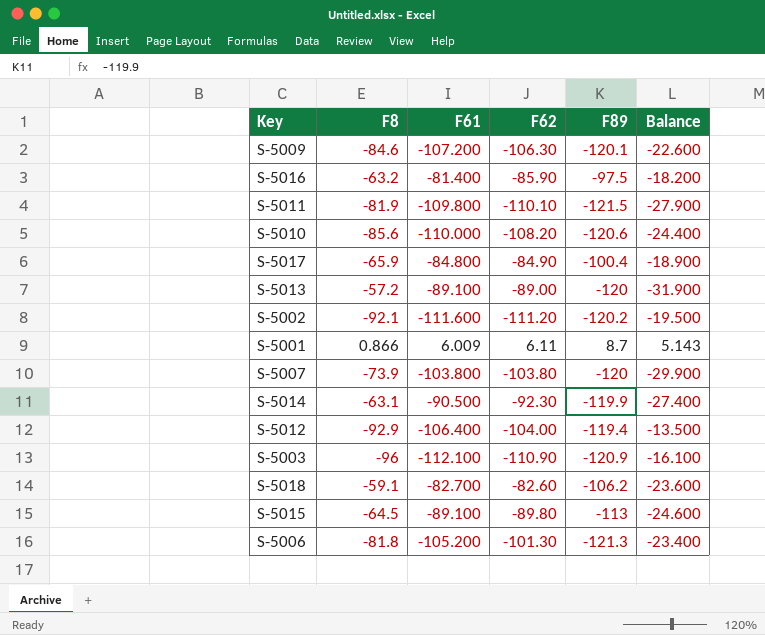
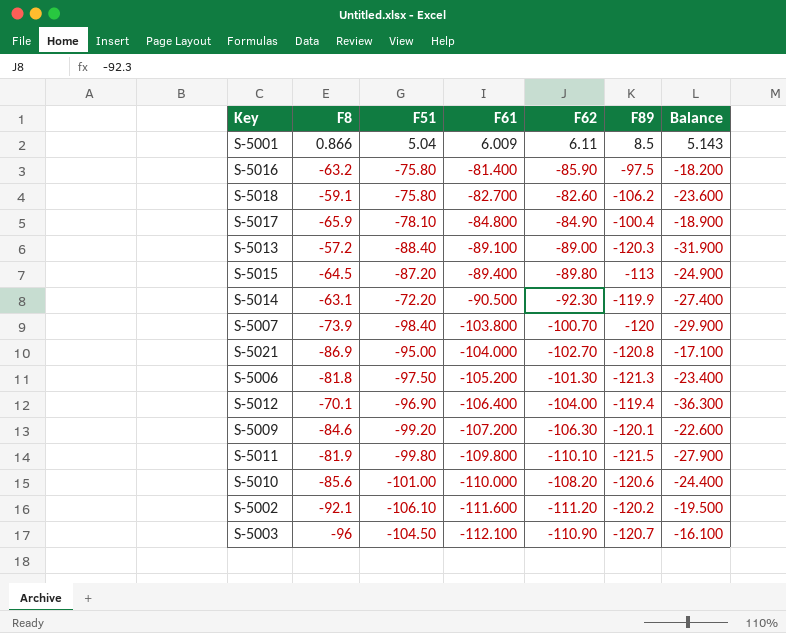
row order: none -> F61 descending
column F51 | position: none -> 3
S-5001 | F89: 8.7 -> 8.5
S-5013 | F89: -120 -> -120.3
S-5015 | F61: -89.100 -> -89.400
S-5015 | Balance: -24.600 -> -24.900
S-5007 | F62: -103.80 -> -100.70
row S-5021: none -> -86.9 | -95.00 | -104.000 | -102.70 | -120.8 | -17.100
S-5012 | F8: -92.9 -> -70.1
S-5012 | Balance: -13.500 -> -36.300
S-5003 | F89: -120.9 -> -120.7

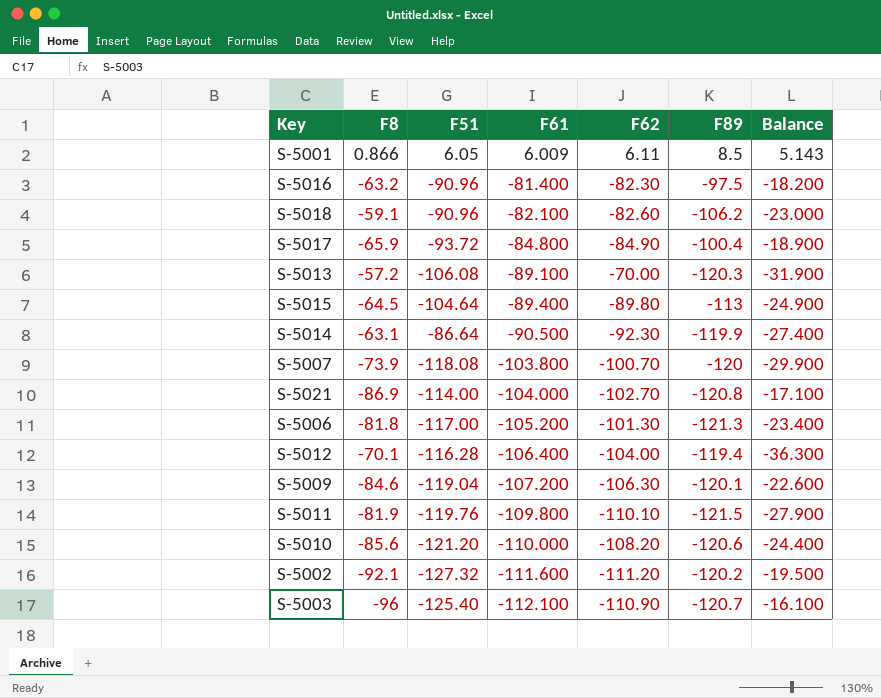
S-5001 | F51: 5.04 -> 6.05
S-5016 | F51: -75.80 -> -90.96
S-5016 | F62: -85.90 -> -82.30
S-5018 | F51: -75.80 -> -90.96
S-5018 | F61: -82.700 -> -82.100
S-5018 | Balance: -23.600 -> -23.000
S-5017 | F51: -78.10 -> -93.72
S-5013 | F51: -88.40 -> -106.08
S-5013 | F62: -89.00 -> -70.00
S-5015 | F51: -87.20 -> -104.64
S-5014 | F51: -72.20 -> -86.64
S-5007 | F51: -98.40 -> -118.08
S-5021 | F51: -95.00 -> -114.00
S-5006 | F51: -97.50 -> -117.00
S-5012 | F51: -96.90 -> -116.28
S-5009 | F51: -99.20 -> -119.04
S-5011 | F51: -99.80 -> -119.76
S-5010 | F51: -101.00 -> -121.20
S-5002 | F51: -106.10 -> -127.32
S-5003 | F51: -104.50 -> -125.40

